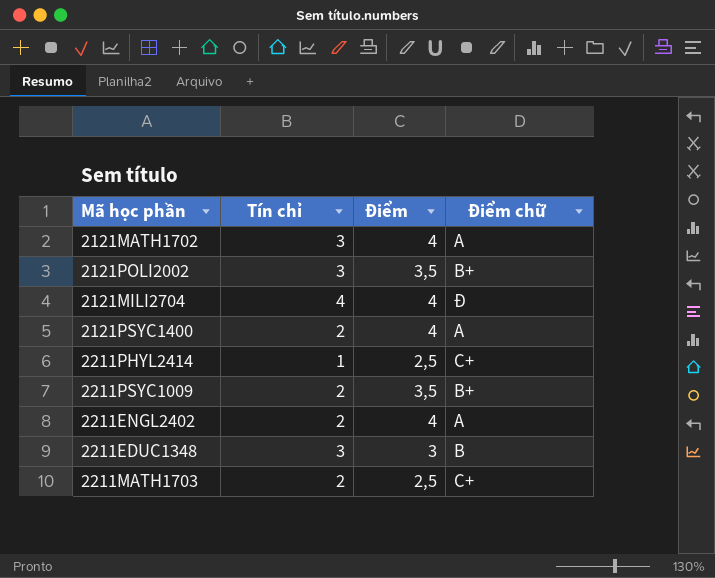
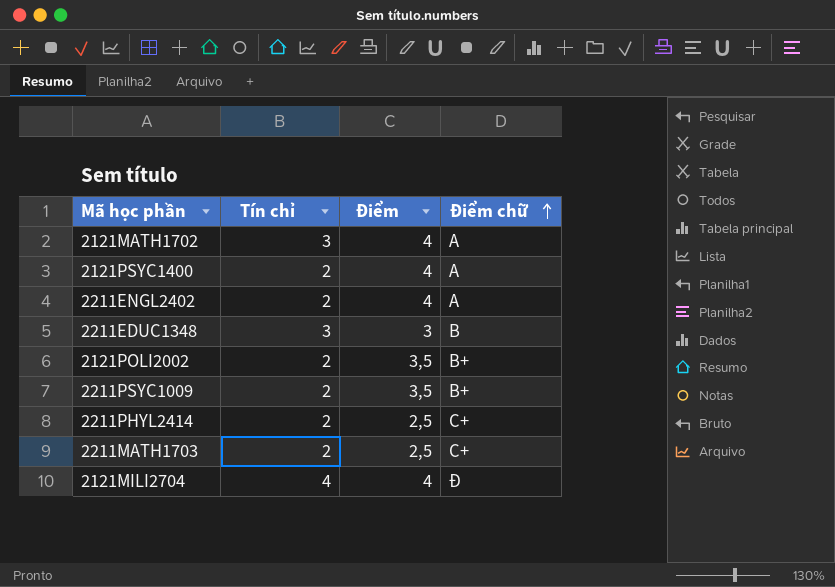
row order: none -> Điểm chữ ascending
2121POLI2002 | Tín chỉ: 3 -> 2
2211PHYL2414 | Tín chỉ: 1 -> 2

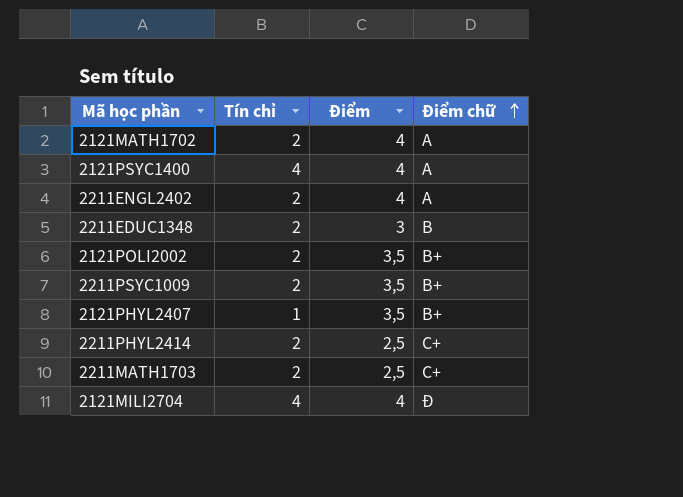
2121MATH1702 | Tín chỉ: 3 -> 2
2121PSYC1400 | Tín chỉ: 2 -> 4
2211EDUC1348 | Tín chỉ: 3 -> 2
row 2121PHYL2407: none -> 1 | 3,5 | B+

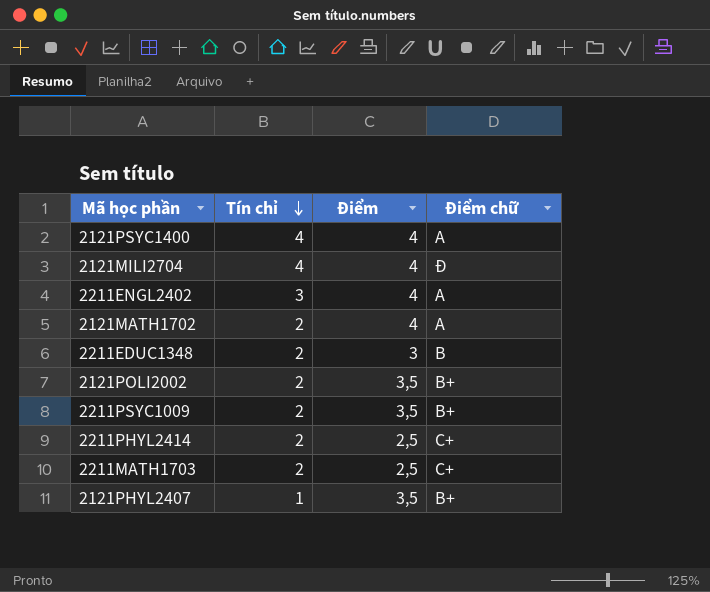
row order: Điểm chữ ascending -> Tín chỉ descending
2211ENGL2402 | Tín chỉ: 2 -> 3

